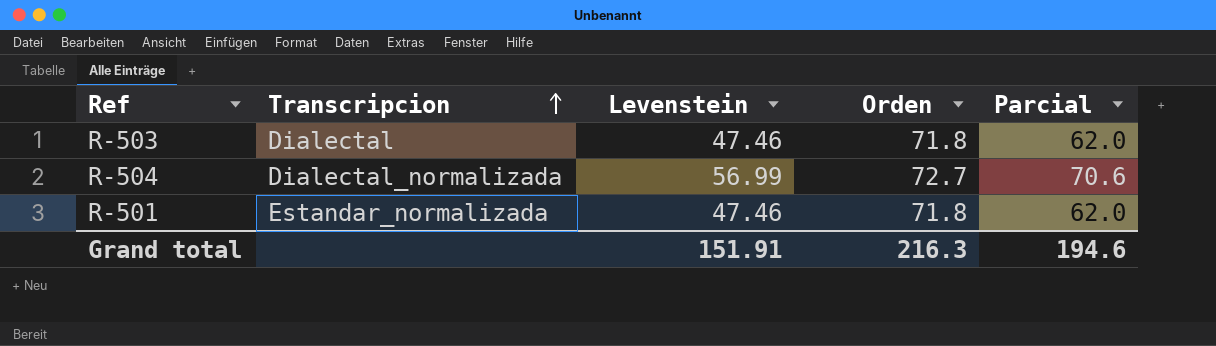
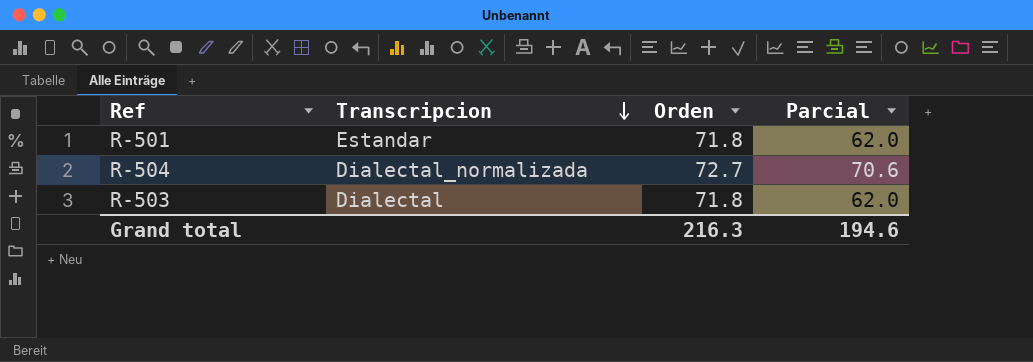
row order: Transcripcion ascending -> Transcripcion descending
column Levenstein | position: 3 -> none
R-501 | Transcripcion: Estandar_normalizada -> Estandar

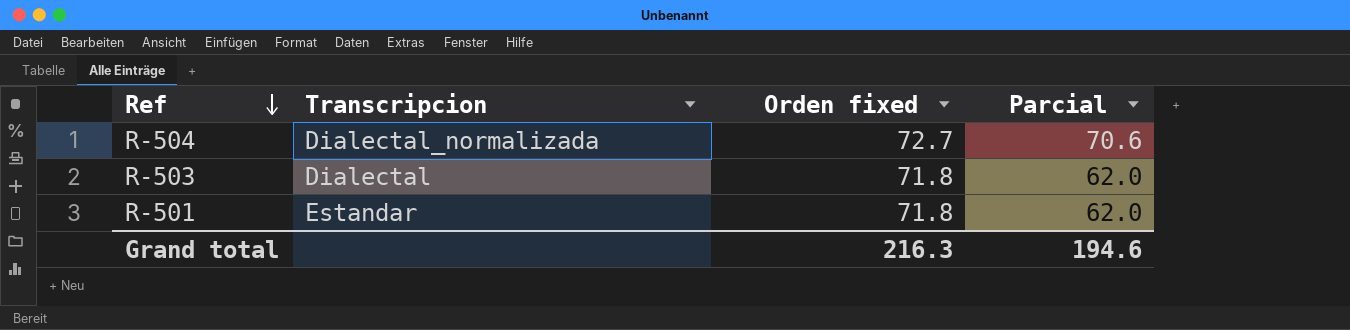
row order: Transcripcion descending -> Ref descending
column name: Orden -> Orden fixed

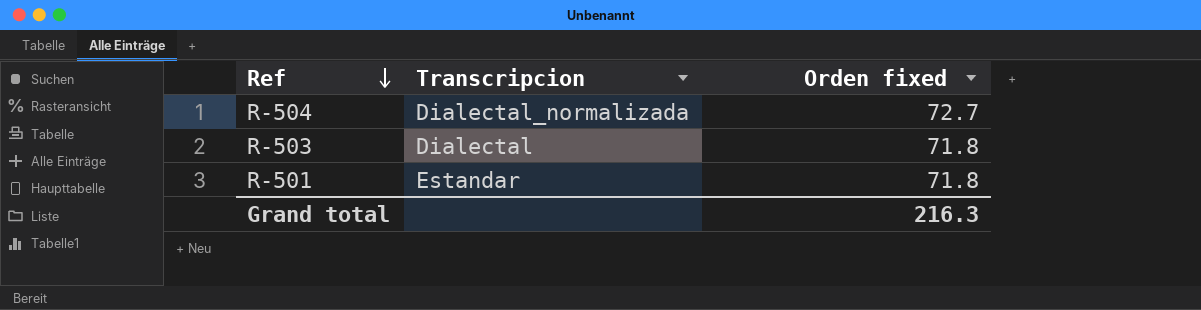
column Parcial | position: 4 -> none

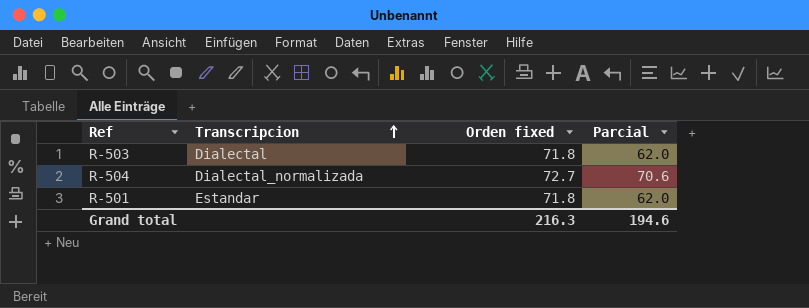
row order: Ref descending -> Transcripcion ascending
column Parcial | position: none -> 4

